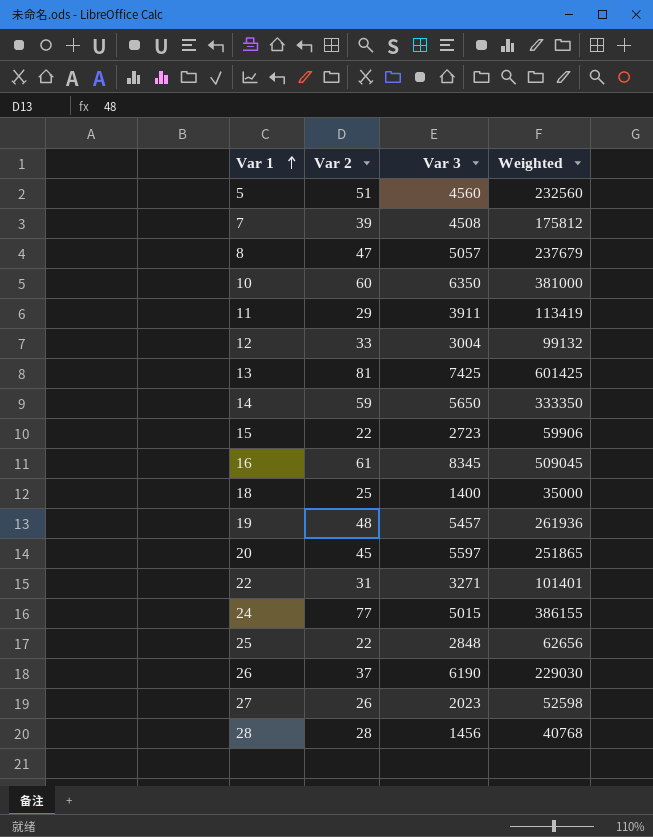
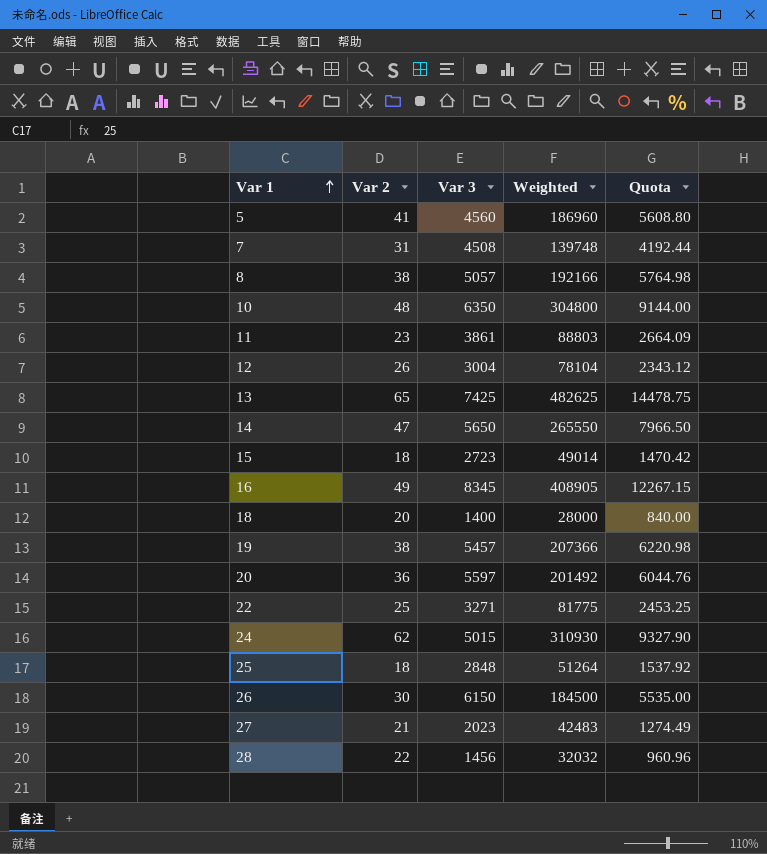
column Quota | formula: none -> [Weighted] * 0.03
5 | Var 2: 51 -> 41
5 | Weighted: 232560 -> 186960
7 | Var 2: 39 -> 31
7 | Weighted: 175812 -> 139748
8 | Var 2: 47 -> 38
8 | Weighted: 237679 -> 192166
10 | Var 2: 60 -> 48
10 | Weighted: 381000 -> 304800
11 | Var 2: 29 -> 23
11 | Var 3: 3911 -> 3861
11 | Weighted: 113419 -> 88803
12 | Var 2: 33 -> 26
12 | Weighted: 99132 -> 78104
13 | Var 2: 81 -> 65
13 | Weighted: 601425 -> 482625
14 | Var 2: 59 -> 47
14 | Weighted: 333350 -> 265550
15 | Var 2: 22 -> 18
15 | Weighted: 59906 -> 49014
16 | Var 2: 61 -> 49
16 | Weighted: 509045 -> 408905
18 | Var 2: 25 -> 20
18 | Weighted: 35000 -> 28000
19 | Var 2: 48 -> 38
19 | Weighted: 261936 -> 207366
20 | Var 2: 45 -> 36
20 | Weighted: 251865 -> 201492
22 | Var 2: 31 -> 25
22 | Weighted: 101401 -> 81775
24 | Var 2: 77 -> 62
24 | Weighted: 386155 -> 310930
25 | Var 2: 22 -> 18
25 | Weighted: 62656 -> 51264
26 | Var 2: 37 -> 30
26 | Var 3: 6190 -> 6150
26 | Weighted: 229030 -> 184500
27 | Var 2: 26 -> 21
27 | Weighted: 52598 -> 42483
28 | Var 2: 28 -> 22
28 | Weighted: 40768 -> 32032

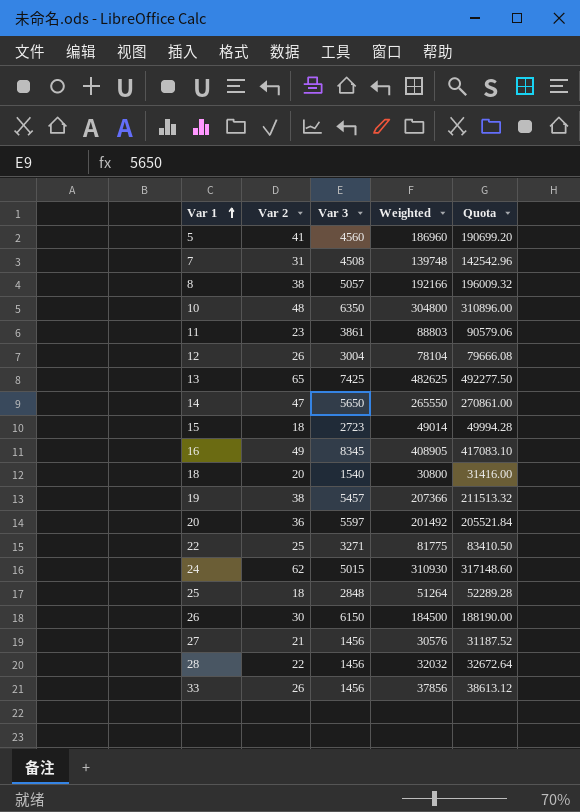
column Quota | formula: [Weighted] * 0.03 -> [Weighted] * 1.02
18 | Var 3: 1400 -> 1540
18 | Weighted: 28000 -> 30800
27 | Var 3: 2023 -> 1456
27 | Weighted: 42483 -> 30576
row 33: none -> 26 | 1456 | 37856 | 38613.12

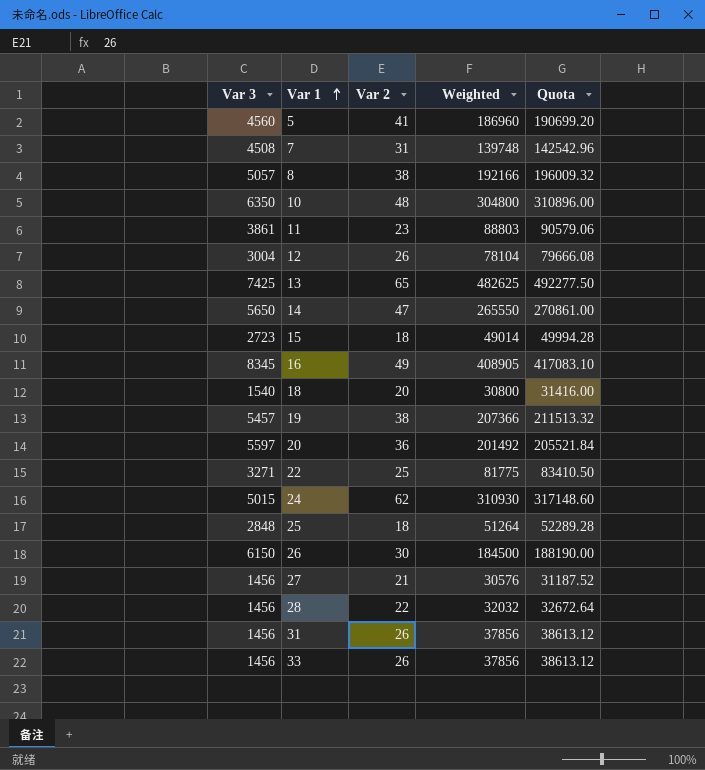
column Var 3 | position: 3 -> 1
row 31: none -> 1456 | 26 | 37856 | 38613.12

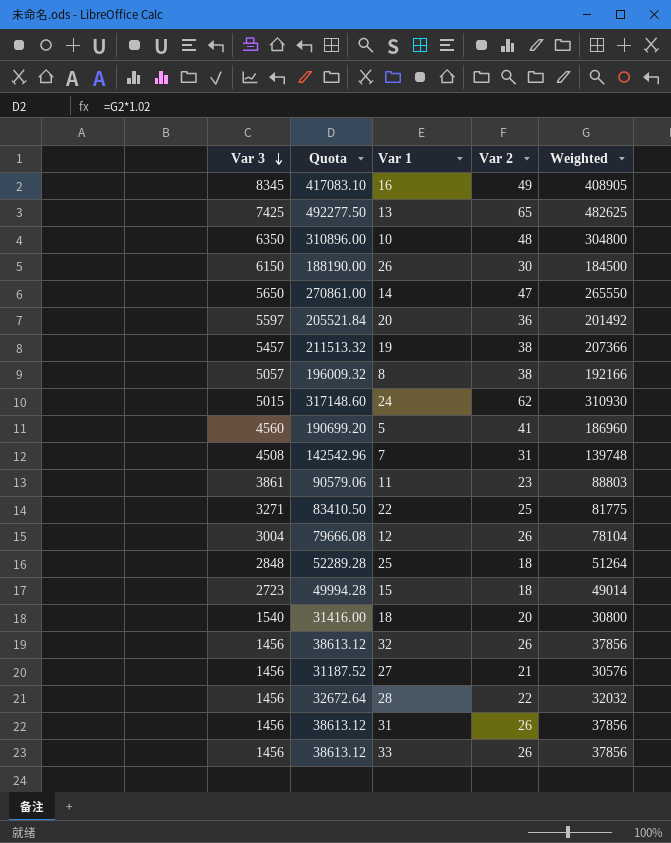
row order: Var 1 ascending -> Var 3 descending
column Quota | position: 5 -> 2
row 32: none -> 1456 | 38613.12 | 26 | 37856

